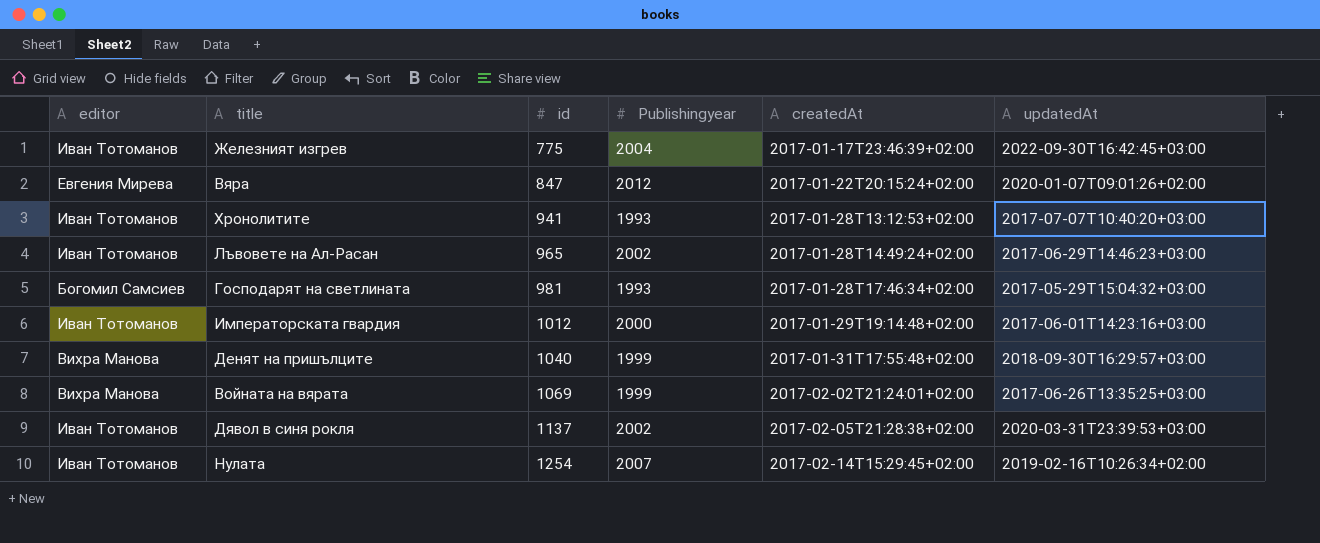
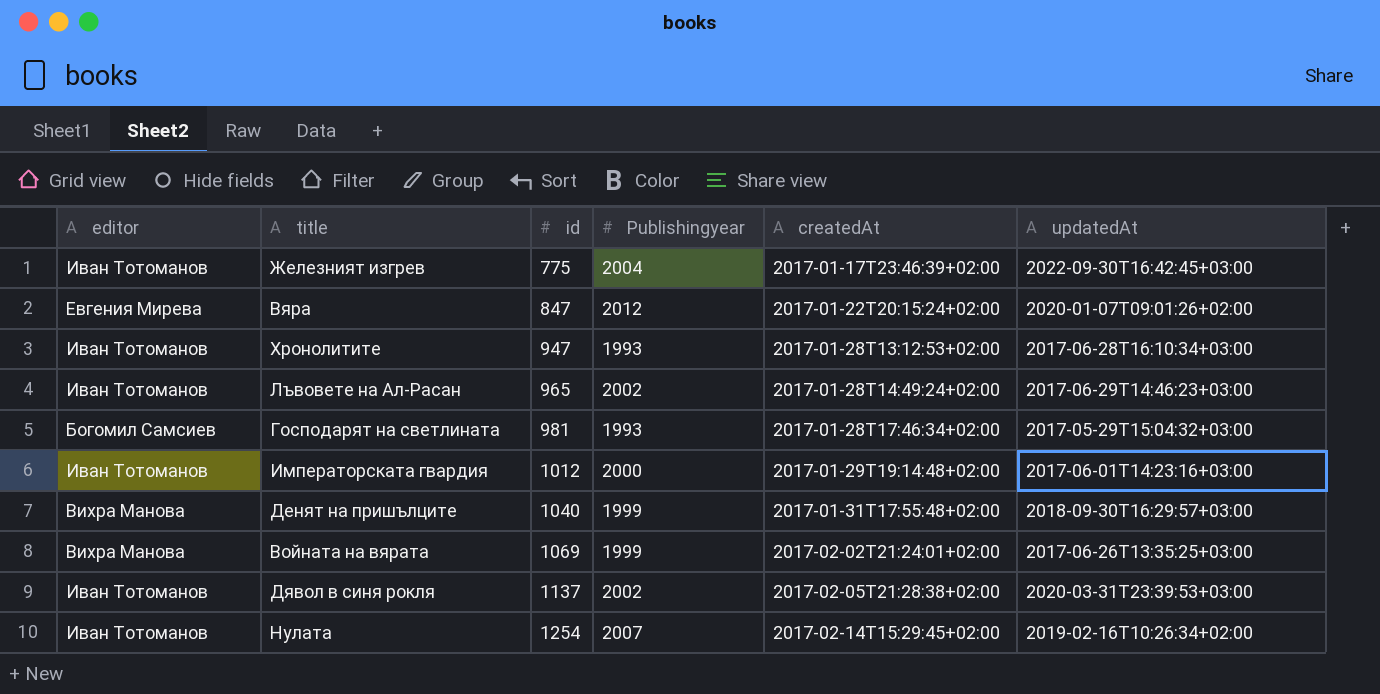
Хронолитите | id: 941 -> 947
Хронолитите | updatedAt: 2017-07-07T10:40:20+03:00 -> 2017-06-28T16:10:34+03:00

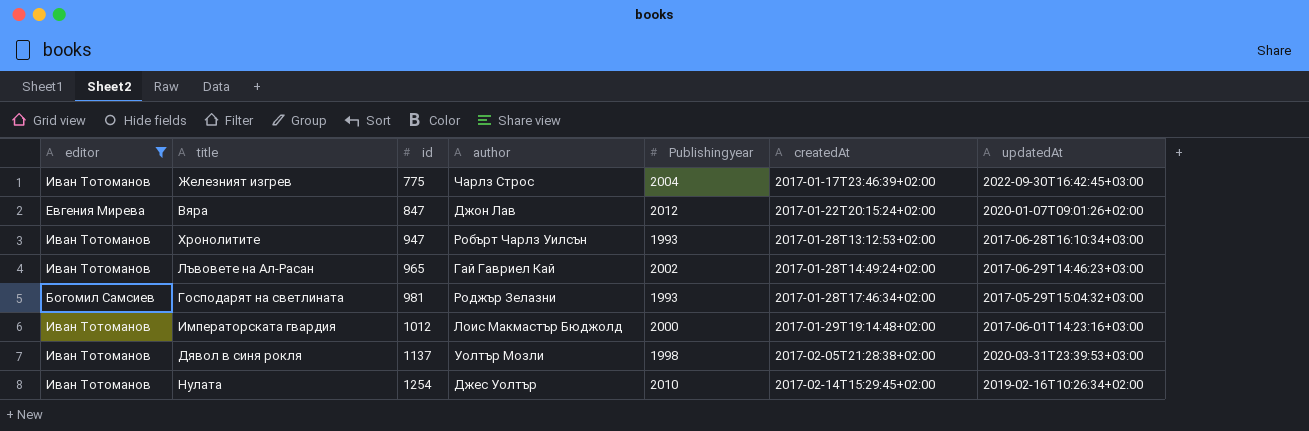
filter: none -> editor != Вихра Манова
column author | position: none -> 4
Дявол в синя рокля | Publishingyear: 2002 -> 1998
Нулата | Publishingyear: 2007 -> 2010

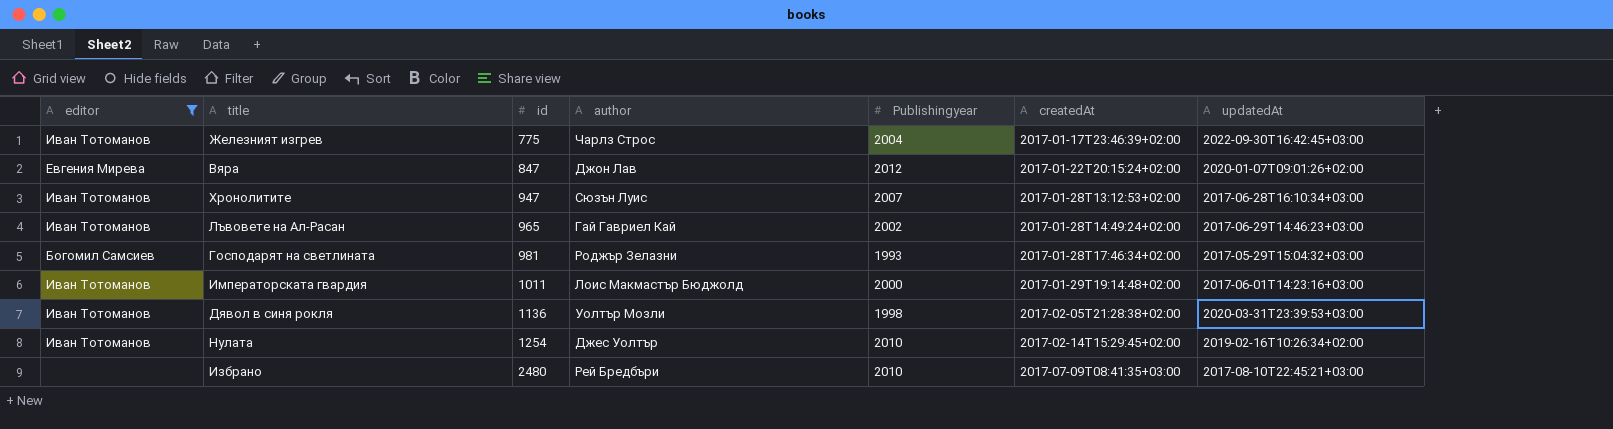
Хронолитите | author: Робърт Чарлз Уилсън -> Сюзън Луис
Хронолитите | Publishingyear: 1993 -> 2007
Императорската гвардия | id: 1012 -> 1011
Дявол в синя рокля | id: 1137 -> 1136
row Избрано: none -> none | 2480 | Рей Бредбъри | 2010 | 2017-07-09T08:41:35+03:00 | 2017-08-10T22:45:21+03:00

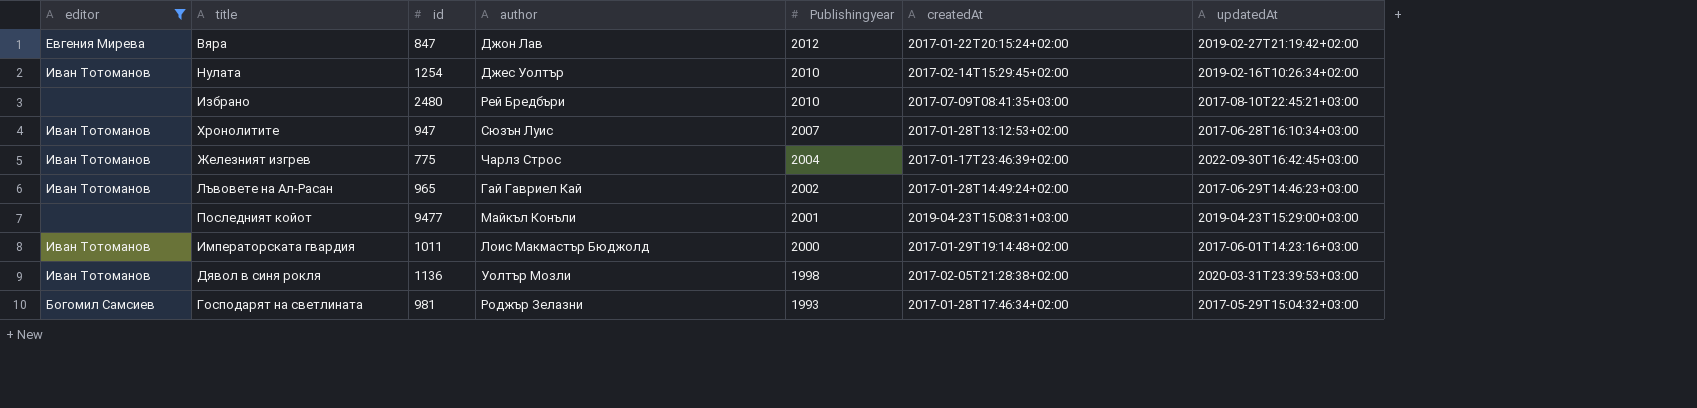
row order: id ascending -> Publishingyear descending
Вяра | updatedAt: 2020-01-07T09:01:26+02:00 -> 2019-02-27T21:19:42+02:00
row Последният койот: none -> none | 9477 | Майкъл Конъли | 2001 | 2019-04-23T15:08:31+03:00 | 2019-04-23T15:29:00+03:00

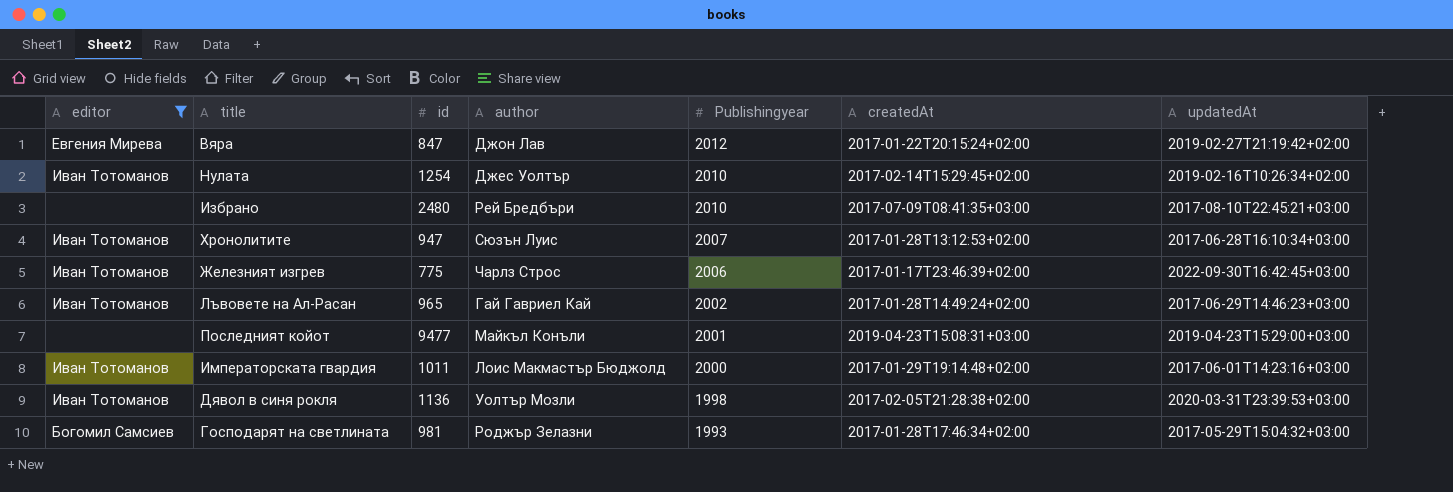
Железният изгрев | Publishingyear: 2004 -> 2006

